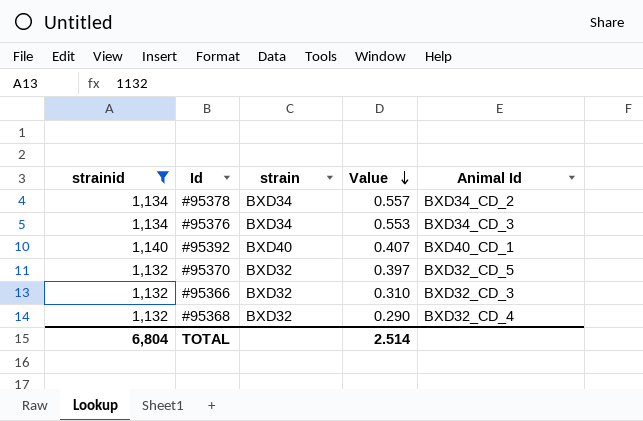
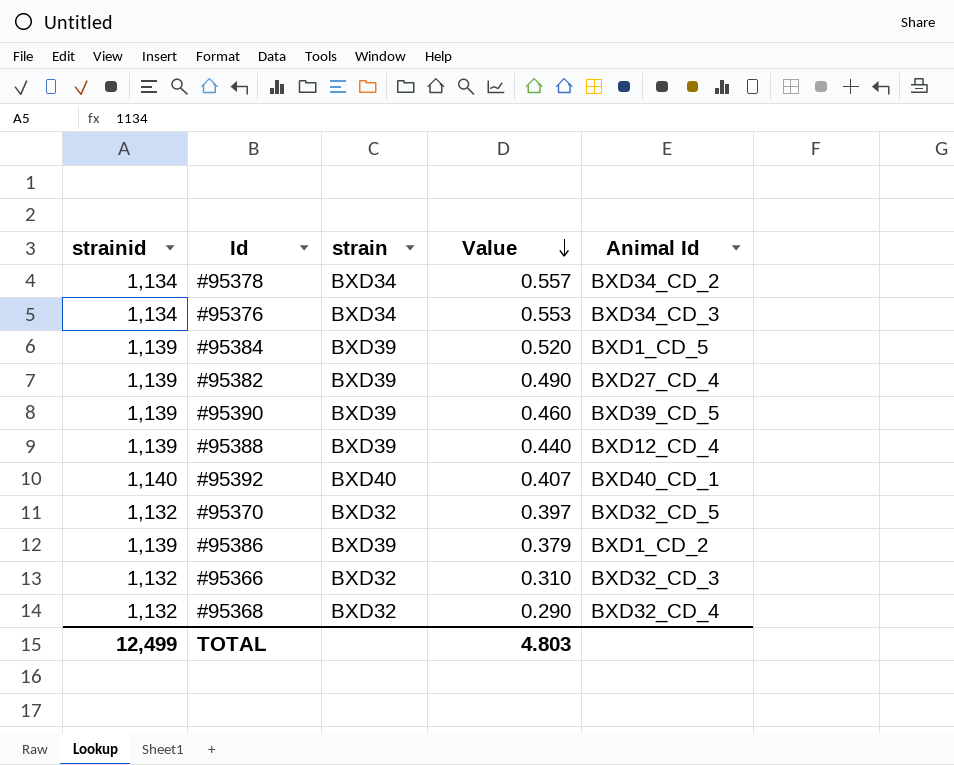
filter: strainid != 1,139 -> none
TOTAL | strainid: 6,804 -> 12,499
TOTAL | Value: 2.514 -> 4.803

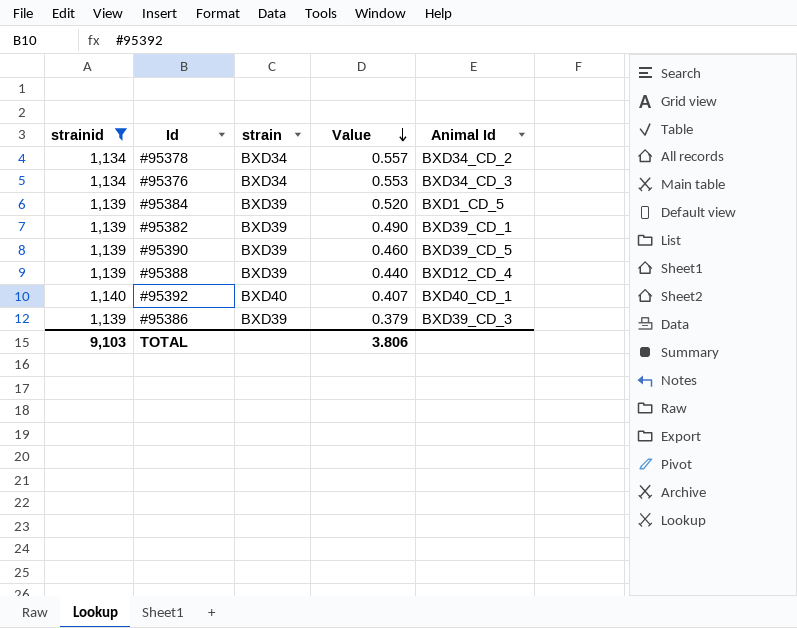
filter: none -> strainid != 1,132
#95382 | Animal Id: BXD27_CD_4 -> BXD39_CD_1
#95386 | Animal Id: BXD1_CD_2 -> BXD39_CD_3
TOTAL | strainid: 12,499 -> 9,103
TOTAL | Value: 4.803 -> 3.806

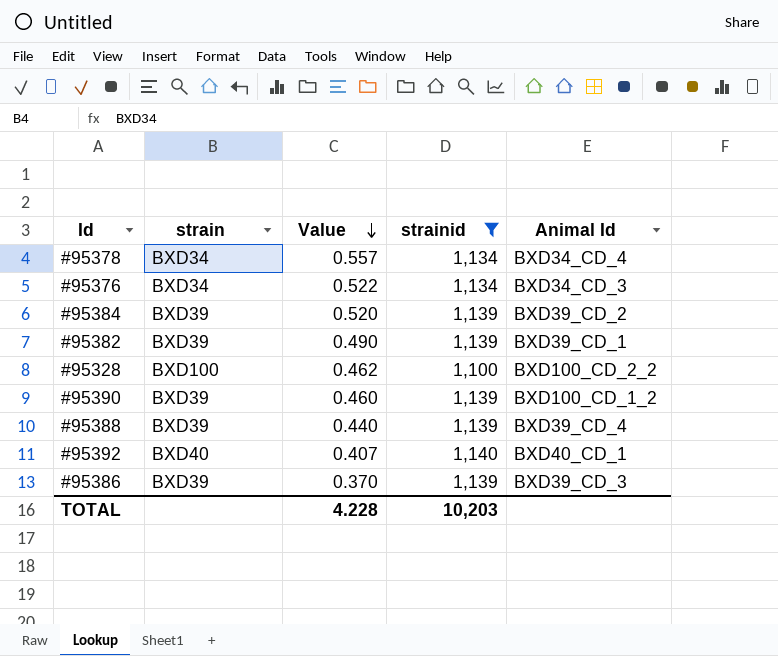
column strainid | position: 1 -> 4
#95378 | Animal Id: BXD34_CD_2 -> BXD34_CD_4
#95376 | Value: 0.553 -> 0.522
#95384 | Animal Id: BXD1_CD_5 -> BXD39_CD_2
row #95328: none -> BXD100 | 0.462 | 1,100 | BXD100_CD_2_2
#95390 | Animal Id: BXD39_CD_5 -> BXD100_CD_1_2
#95388 | Animal Id: BXD12_CD_4 -> BXD39_CD_4
#95386 | Value: 0.379 -> 0.370
TOTAL | Value: 3.806 -> 4.228
TOTAL | strainid: 9,103 -> 10,203

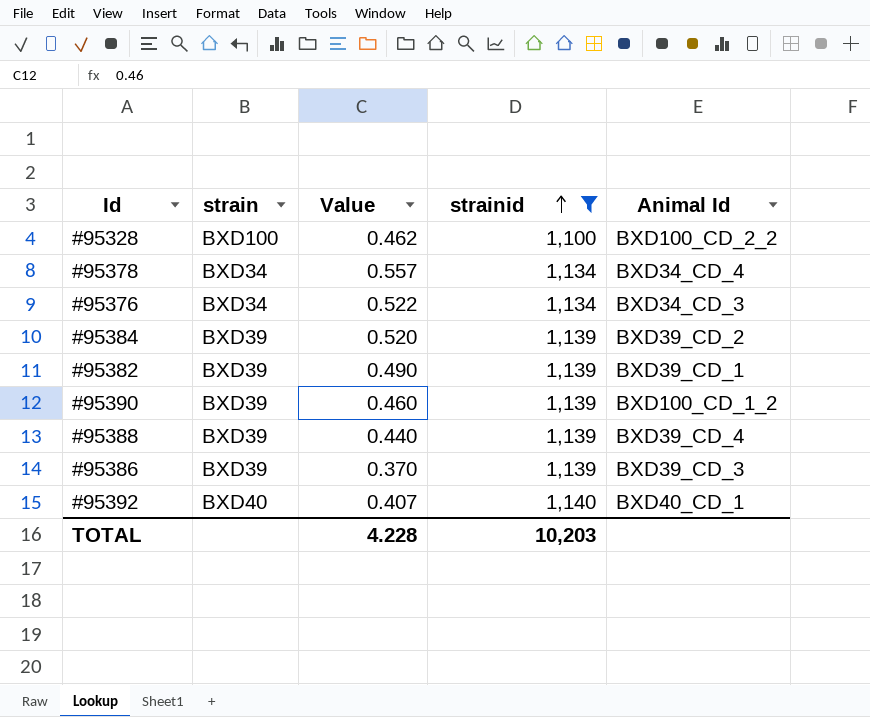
row order: Value descending -> strainid ascending

